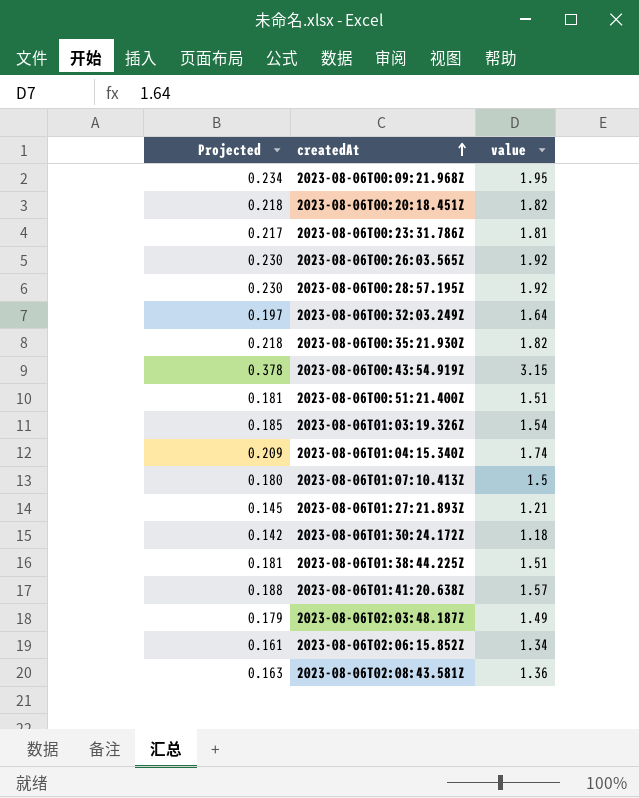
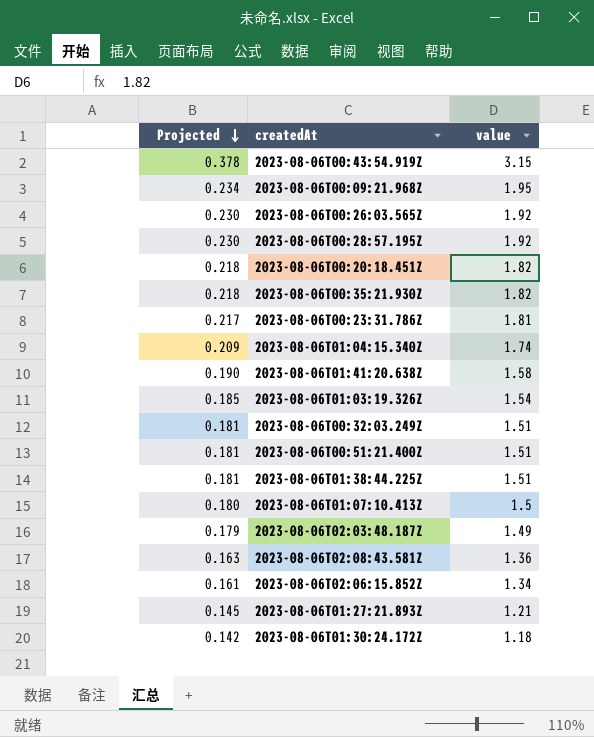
row order: createdAt ascending -> Projected descending
2023-08-06T01:41:20.638Z | Projected: 0.188 -> 0.190
2023-08-06T01:41:20.638Z | value: 1.57 -> 1.58
2023-08-06T00:32:03.249Z | Projected: 0.197 -> 0.181
2023-08-06T00:32:03.249Z | value: 1.64 -> 1.51

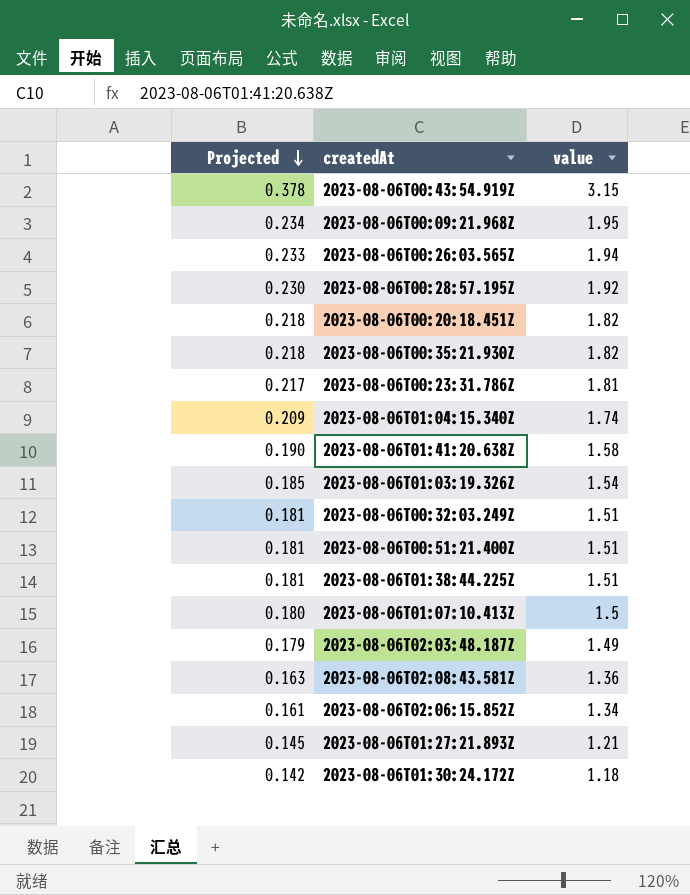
2023-08-06T00:26:03.565Z | Projected: 0.230 -> 0.233
2023-08-06T00:26:03.565Z | value: 1.92 -> 1.94

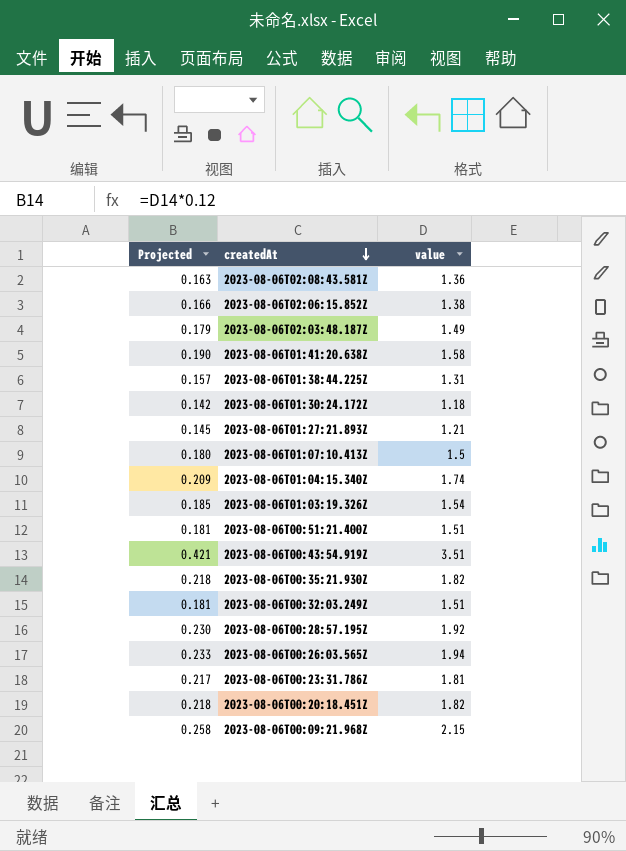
row order: Projected descending -> createdAt descending
2023-08-06T02:06:15.852Z | Projected: 0.161 -> 0.166
2023-08-06T02:06:15.852Z | value: 1.34 -> 1.38
2023-08-06T01:38:44.225Z | Projected: 0.181 -> 0.157
2023-08-06T01:38:44.225Z | value: 1.51 -> 1.31
2023-08-06T00:43:54.919Z | Projected: 0.378 -> 0.421
2023-08-06T00:43:54.919Z | value: 3.15 -> 3.51
2023-08-06T00:09:21.968Z | Projected: 0.234 -> 0.258
2023-08-06T00:09:21.968Z | value: 1.95 -> 2.15

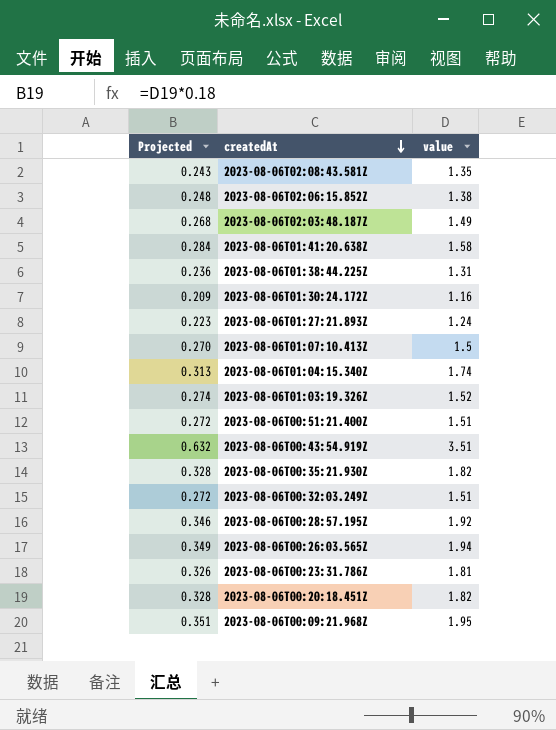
column Projected | formula: [value] * 0.12 -> [value] * 0.18
2023-08-06T02:08:43.581Z | value: 1.36 -> 1.35
2023-08-06T01:30:24.172Z | value: 1.18 -> 1.16
2023-08-06T01:27:21.893Z | value: 1.21 -> 1.24
2023-08-06T01:03:19.326Z | value: 1.54 -> 1.52
2023-08-06T00:09:21.968Z | value: 2.15 -> 1.95

